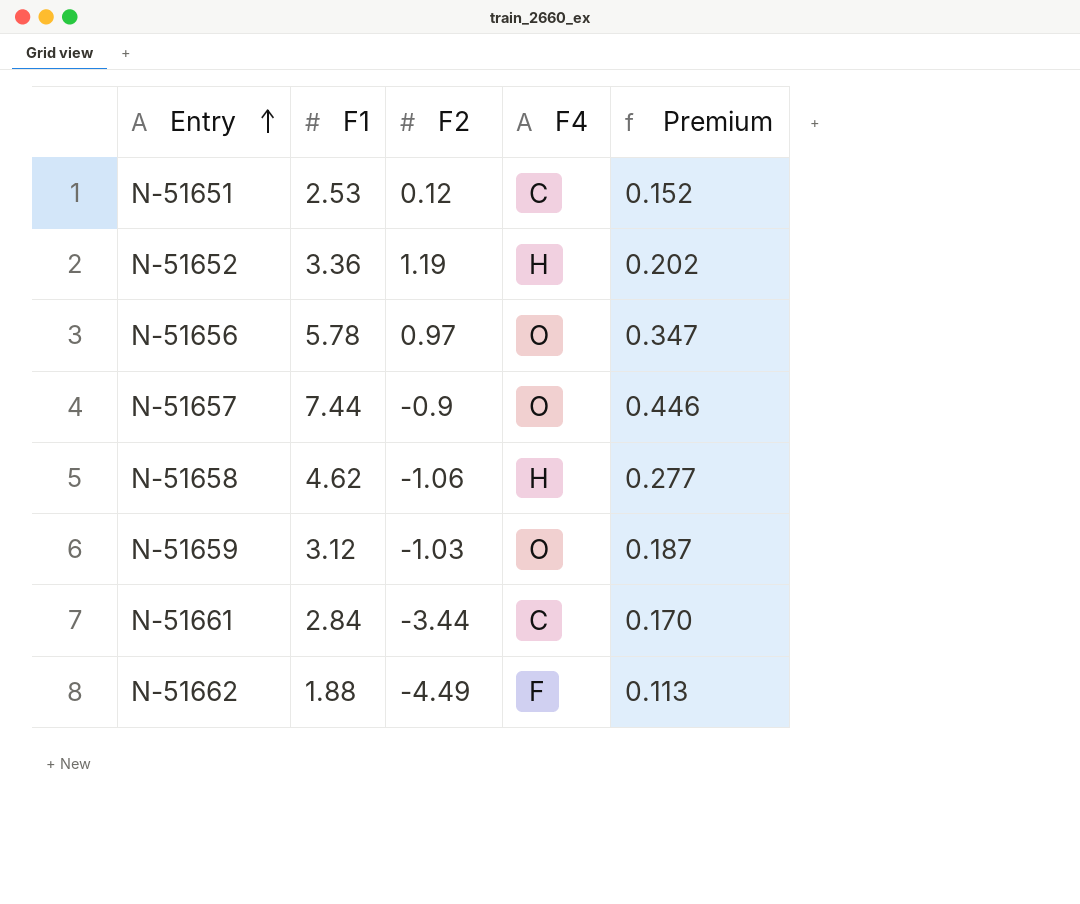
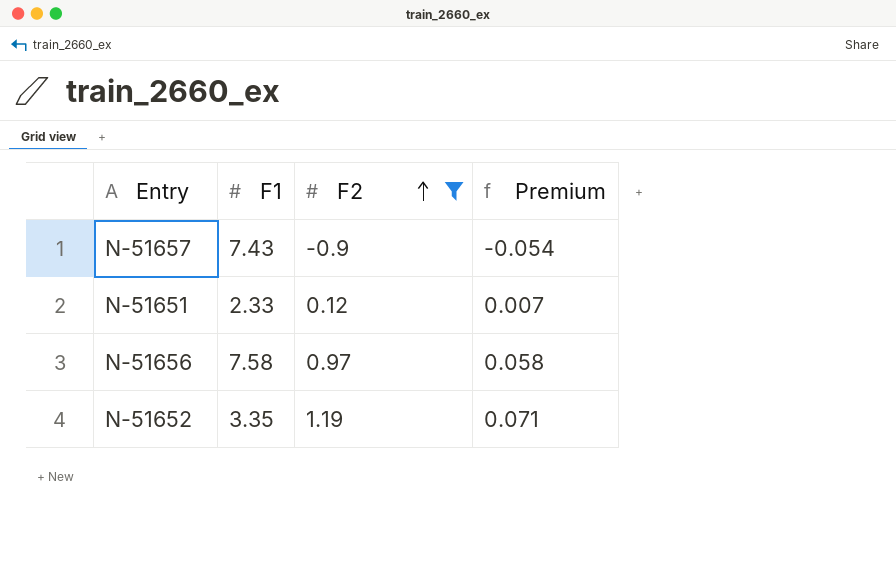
filter: none -> F2 >= -0.9
row order: Entry ascending -> F2 ascending
column F4 | position: 4 -> none
column Premium | formula: [F1] * 0.06 -> [F2] * 0.06
N-51657 | F1: 7.44 -> 7.43
N-51651 | F1: 2.53 -> 2.33
N-51656 | F1: 5.78 -> 7.58
N-51652 | F1: 3.36 -> 3.35

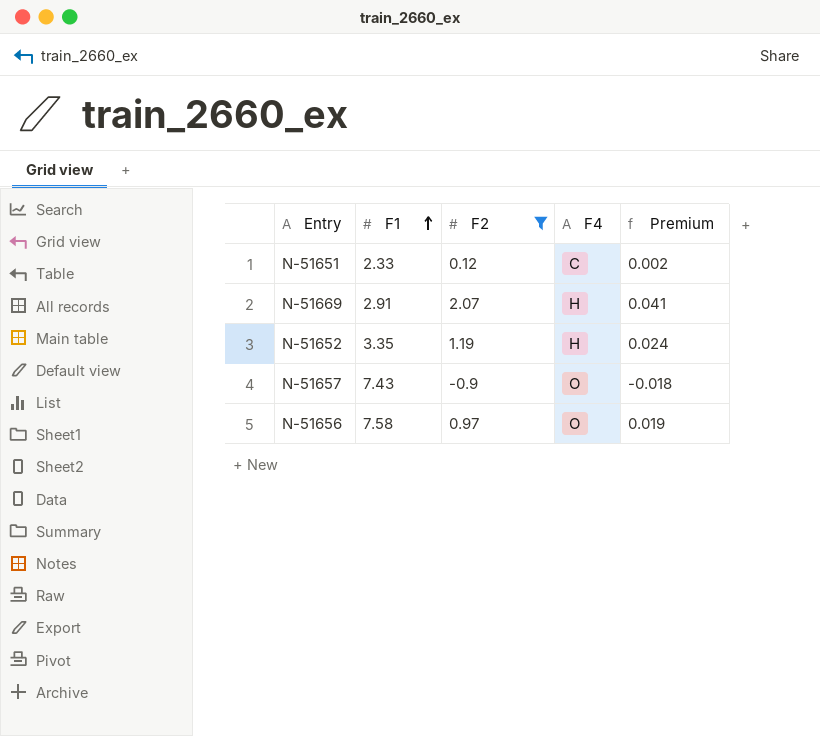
row order: F2 ascending -> F1 ascending
column F4 | position: none -> 4
column Premium | formula: [F2] * 0.06 -> [F2] * 0.02
row N-51669: none -> 2.91 | 2.07 | H | 0.041

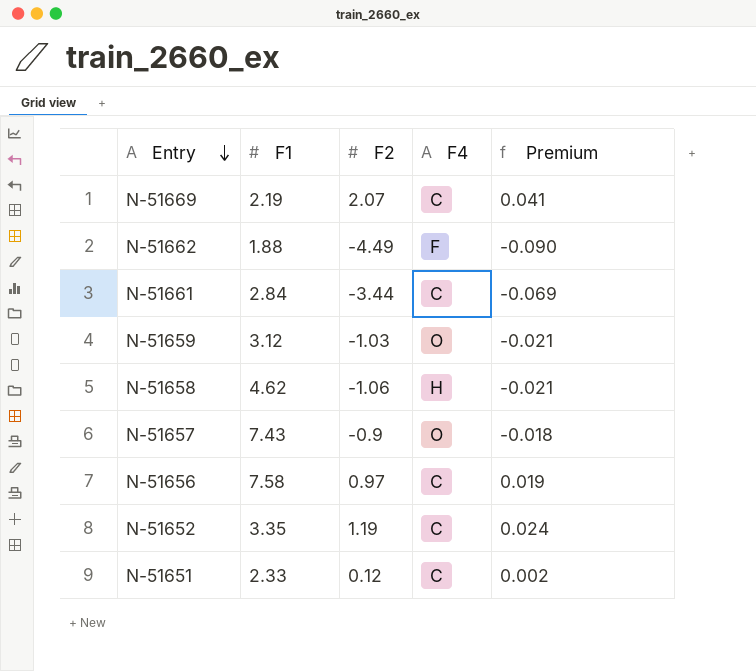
filter: F2 >= -0.9 -> none
row order: F1 ascending -> Entry descending
N-51669 | F1: 2.91 -> 2.19
N-51669 | F4: H -> C
N-51656 | F4: O -> C
N-51652 | F4: H -> C

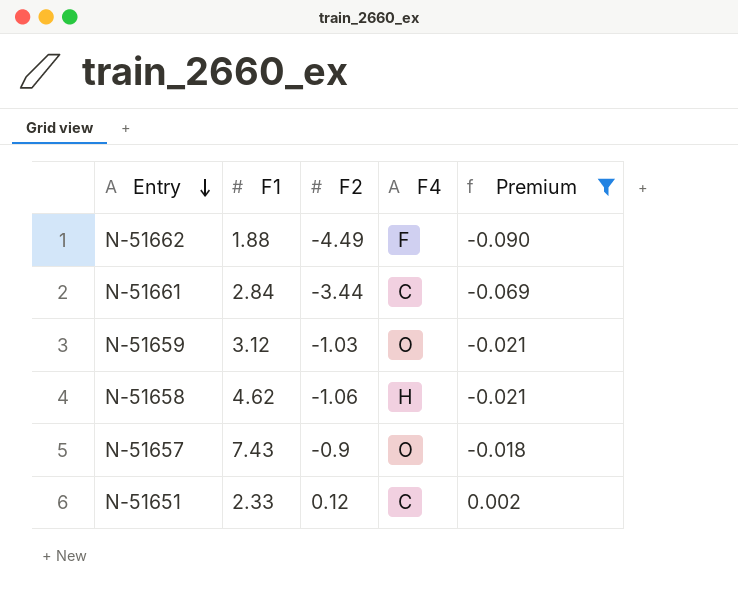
filter: none -> Premium <= 0.002

